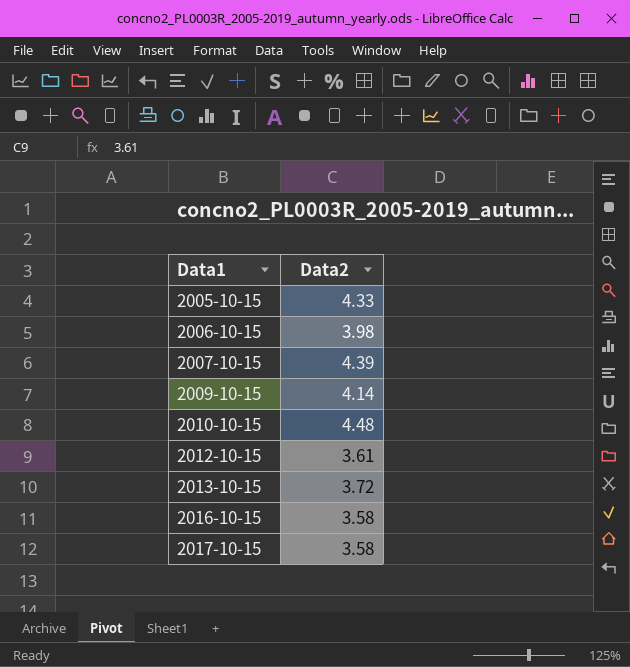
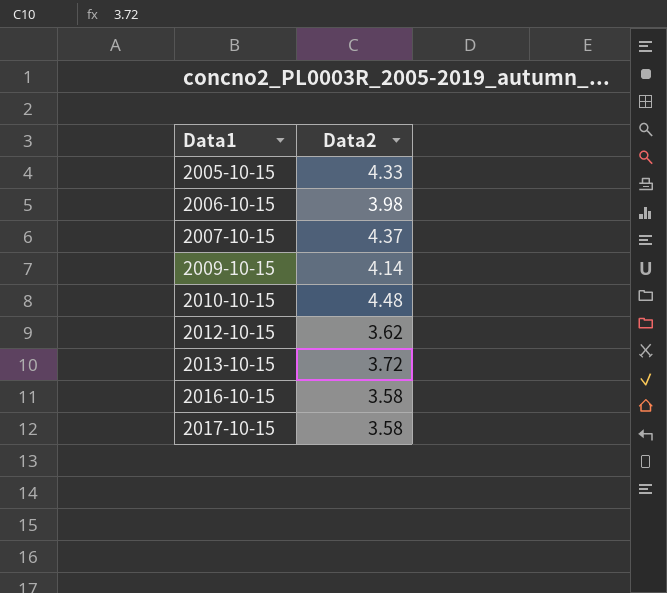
2007-10-15 | Data2: 4.39 -> 4.37
2012-10-15 | Data2: 3.61 -> 3.62

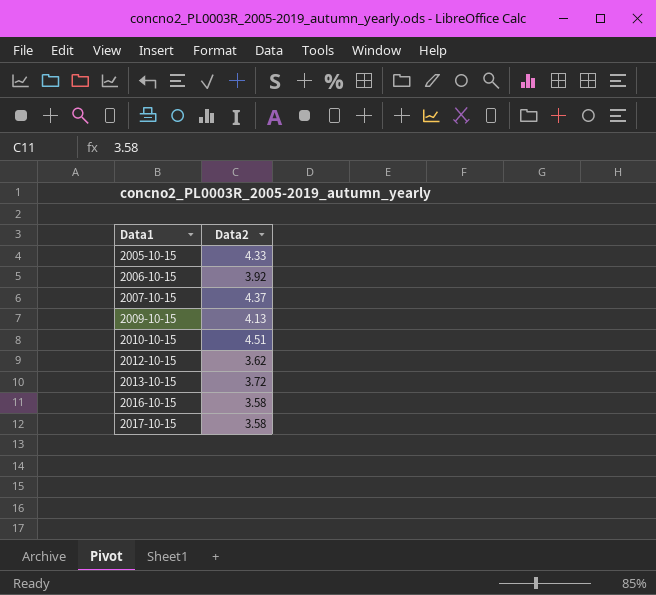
2006-10-15 | Data2: 3.98 -> 3.92
2009-10-15 | Data2: 4.14 -> 4.13
2010-10-15 | Data2: 4.48 -> 4.51

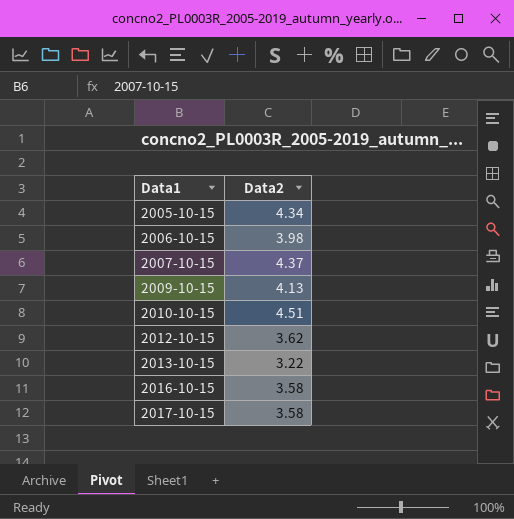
2005-10-15 | Data2: 4.33 -> 4.34
2006-10-15 | Data2: 3.92 -> 3.98
2013-10-15 | Data2: 3.72 -> 3.22

